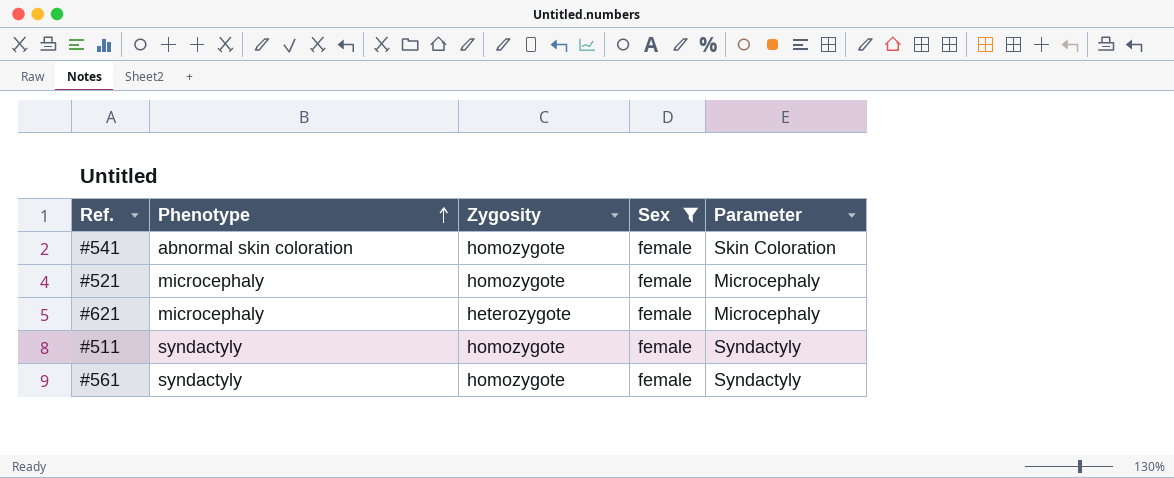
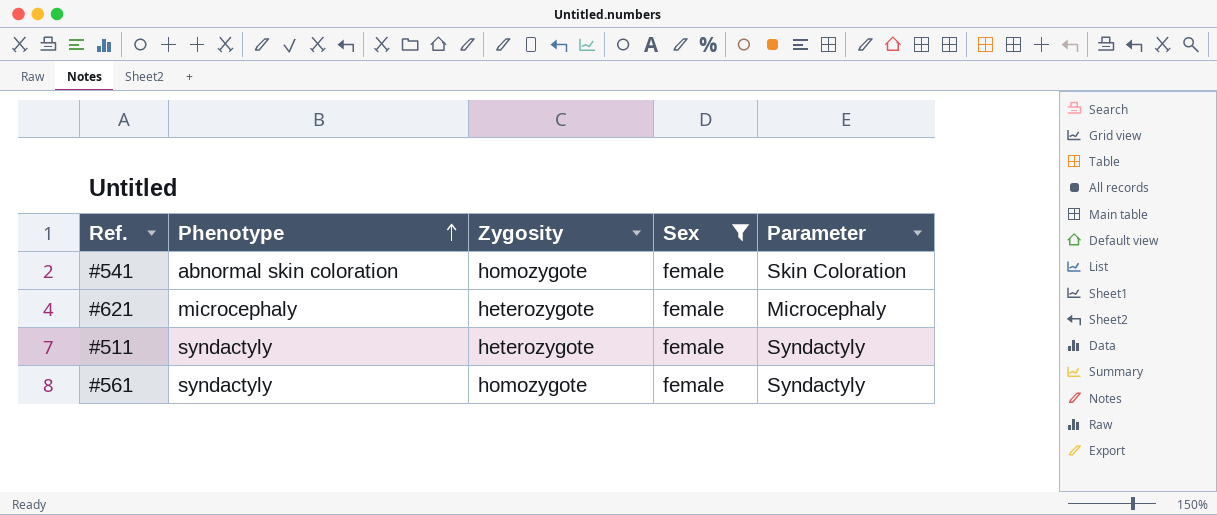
row #521: microcephaly | homozygote | female | Microcephaly -> none
#511 | Zygosity: homozygote -> heterozygote

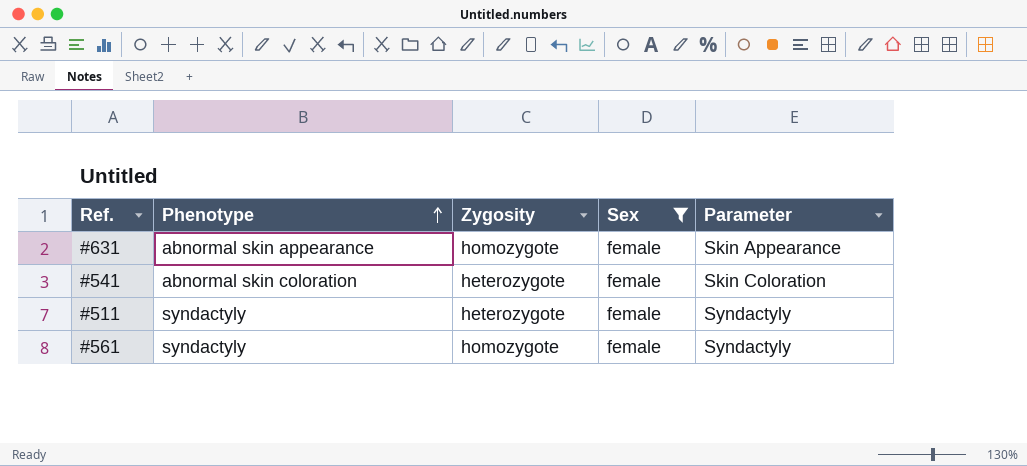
row #621: microcephaly | heterozygote | female | Microcephaly -> none
row #631: none -> abnormal skin appearance | homozygote | female | Skin Appearance
#541 | Zygosity: homozygote -> heterozygote

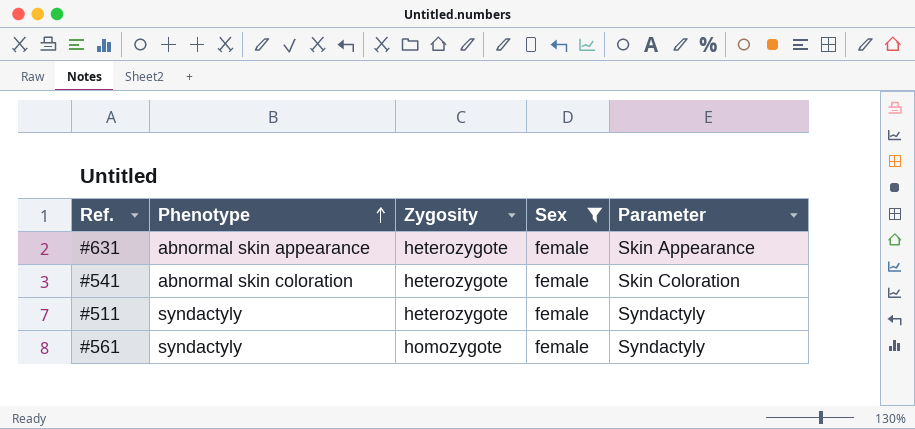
#631 | Zygosity: homozygote -> heterozygote

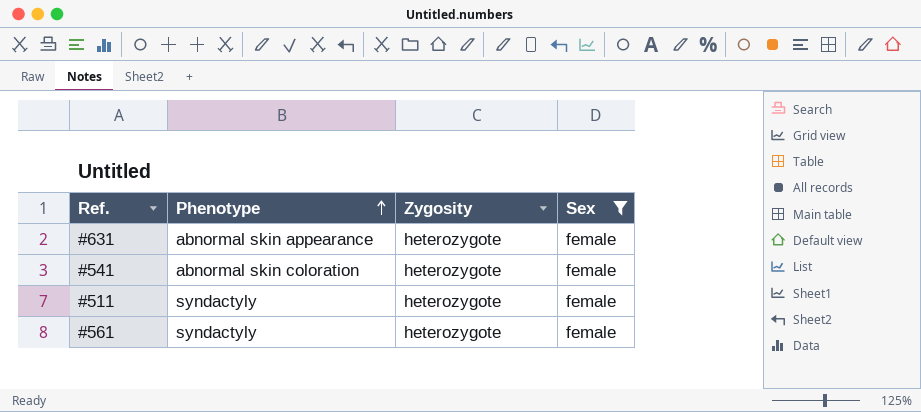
column Parameter | position: 5 -> none
#561 | Zygosity: homozygote -> heterozygote

